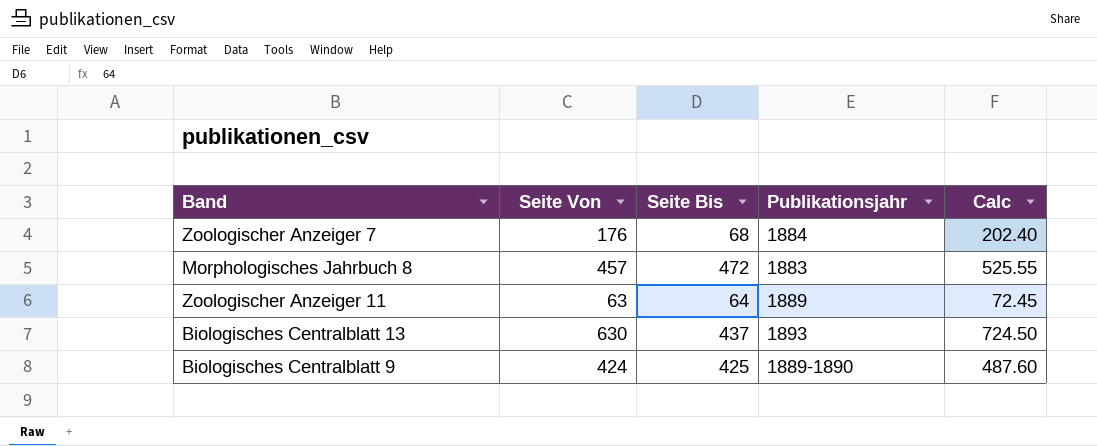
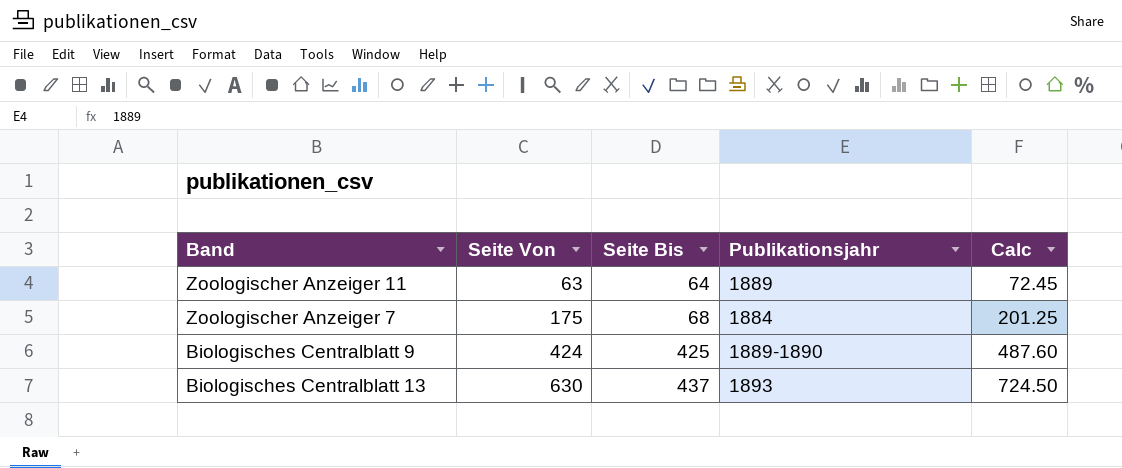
row order: none -> Seite Von ascending
row Morphologisches Jahrbuch 8: 457 | 472 | 1883 | 525.55 -> none
Zoologischer Anzeiger 7 | Seite Von: 176 -> 175
Zoologischer Anzeiger 7 | Calc: 202.40 -> 201.25

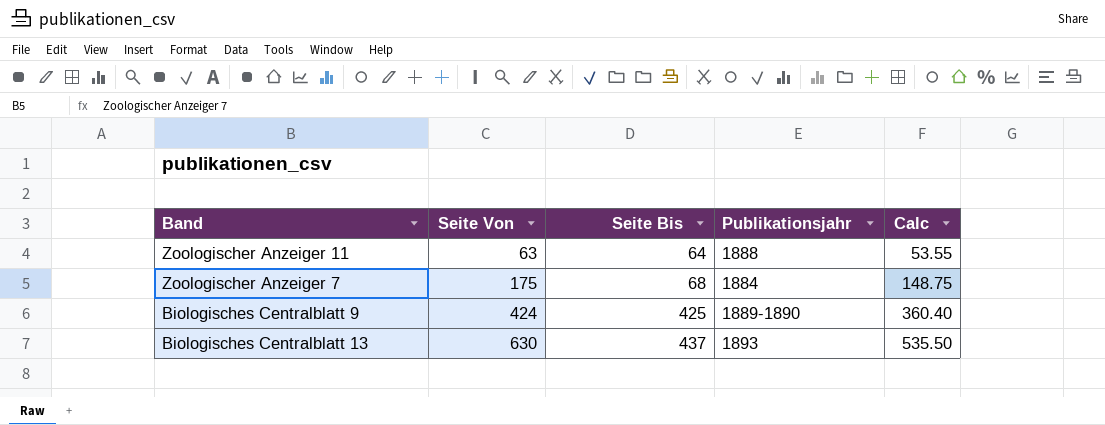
column Calc | formula: [Seite Von] * 1.15 -> [Seite Von] * 0.85
Zoologischer Anzeiger 11 | Publikationsjahr: 1889 -> 1888

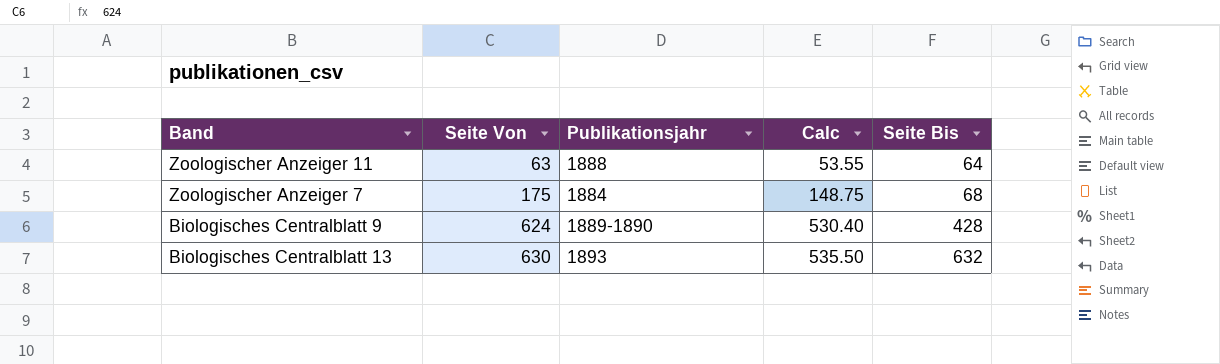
column Seite Bis | position: 3 -> 5
Biologisches Centralblatt 9 | Seite Von: 424 -> 624
Biologisches Centralblatt 9 | Calc: 360.40 -> 530.40
Biologisches Centralblatt 9 | Seite Bis: 425 -> 428
Biologisches Centralblatt 13 | Seite Bis: 437 -> 632

